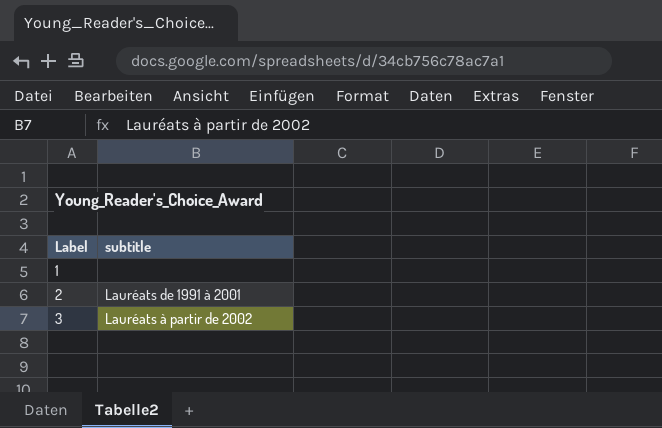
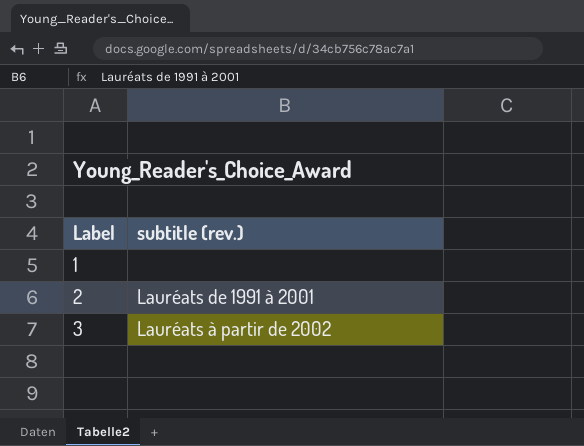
column name: subtitle -> subtitle (rev.)

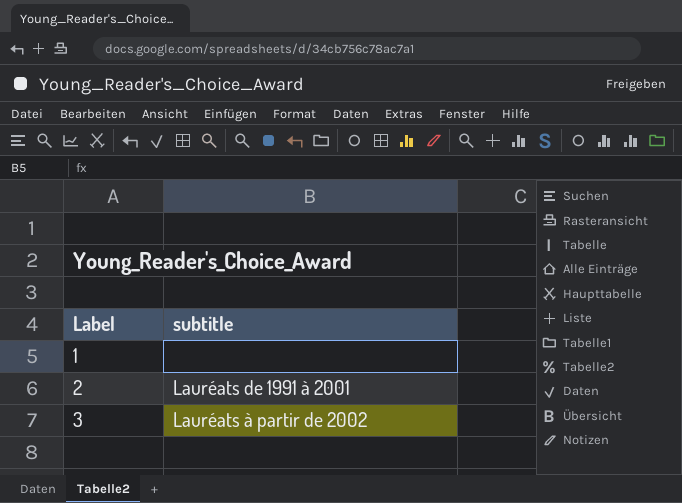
column name: subtitle (rev.) -> subtitle

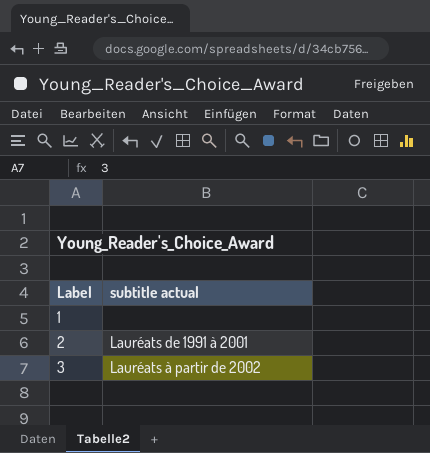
column name: subtitle -> subtitle actual

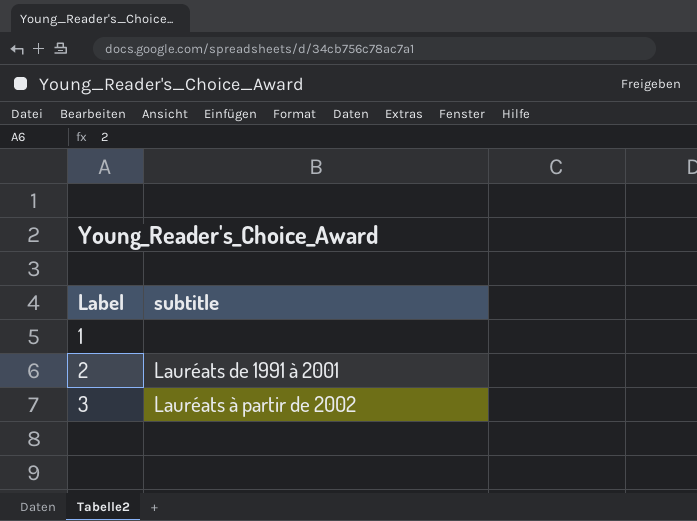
column name: subtitle actual -> subtitle

